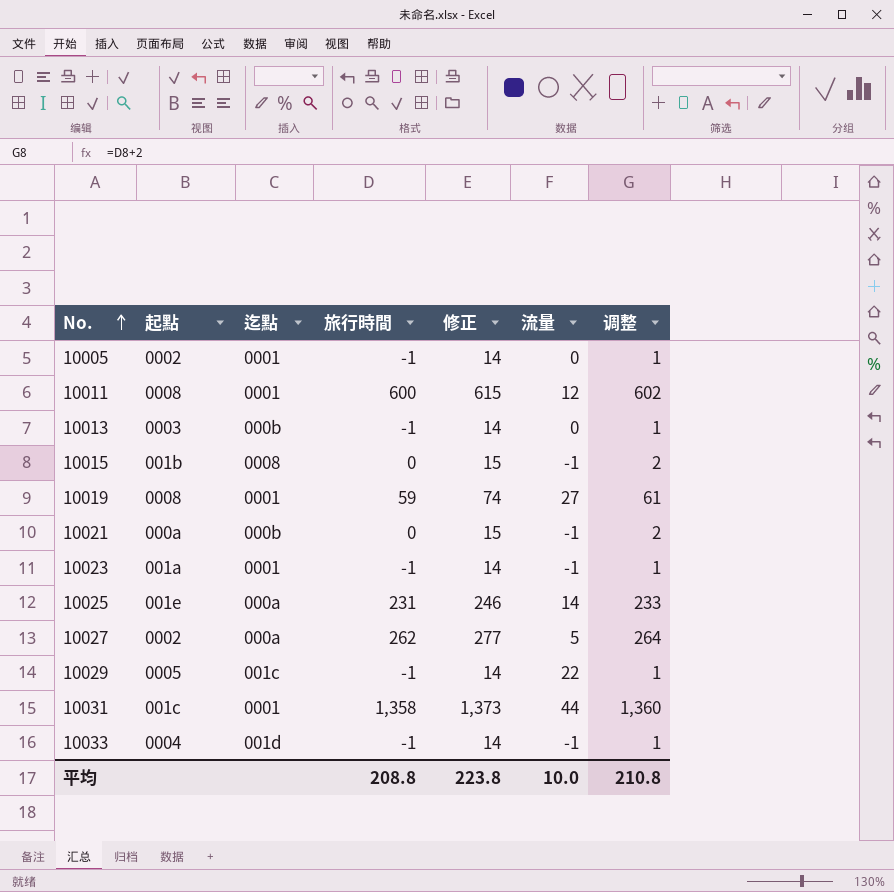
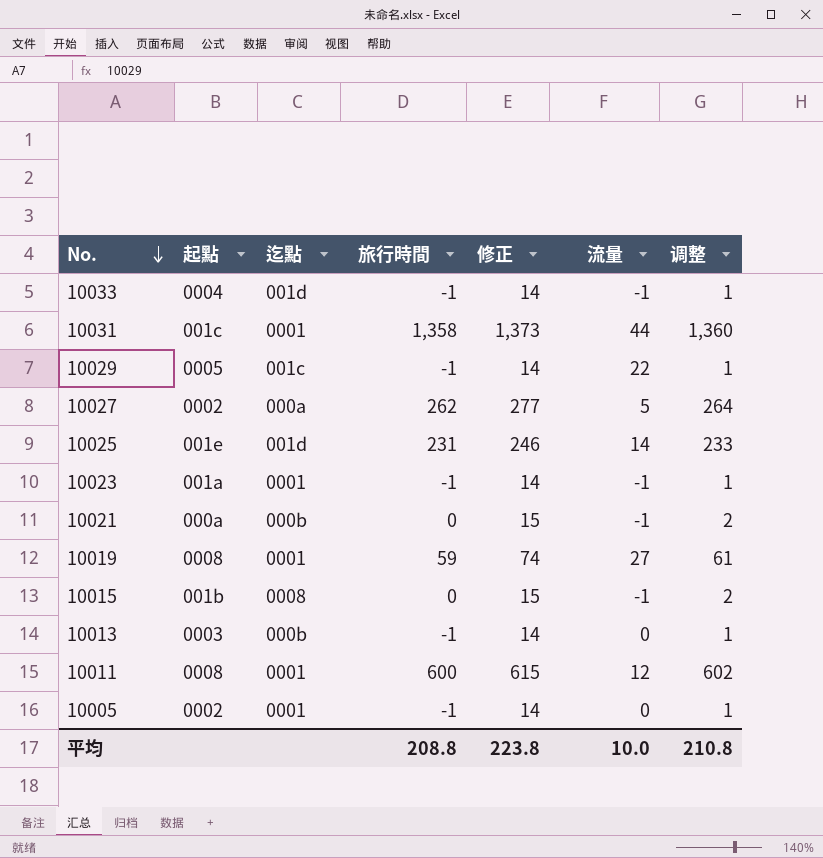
row order: No. ascending -> No. descending
10025 | 迄點: 000a -> 001d

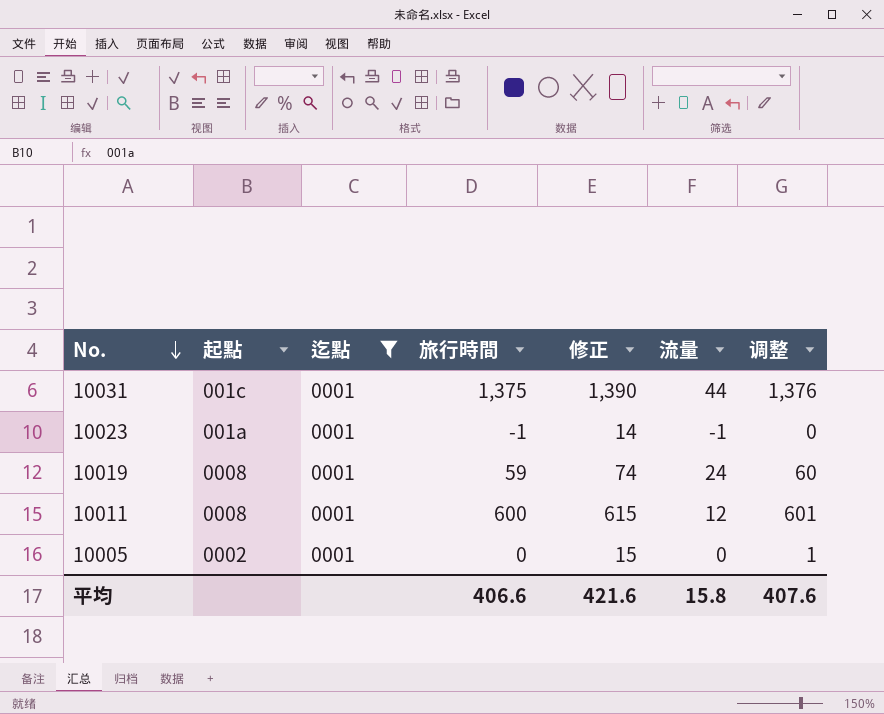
filter: none -> 迄點 = 0001
column 调整 | formula: [旅行時間] + 2 -> [旅行時間] + 1
10031 | 旅行時間: 1,358 -> 1,375
10031 | 修正: 1,373 -> 1,390
10019 | 流量: 27 -> 24
10005 | 旅行時間: -1 -> 0
10005 | 修正: 14 -> 15
平均 | 旅行時間: 208.8 -> 406.6
平均 | 修正: 223.8 -> 421.6
平均 | 流量: 10.0 -> 15.8
平均 | 调整: 210.8 -> 407.6

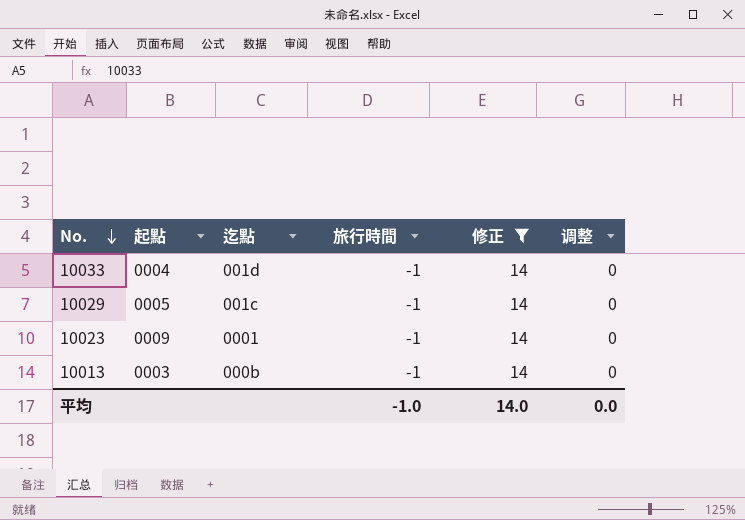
filter: 迄點 = 0001 -> 修正 = 14
column 流量 | position: 6 -> none
10023 | 起點: 001a -> 0009
平均 | 旅行時間: 406.6 -> -1.0
平均 | 修正: 421.6 -> 14.0
平均 | 调整: 407.6 -> 0.0

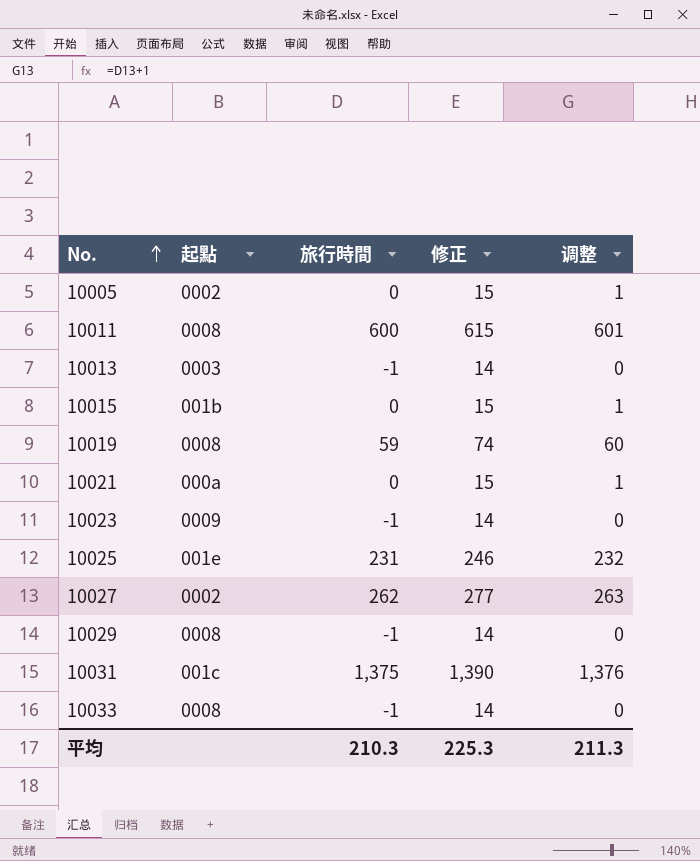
filter: 修正 = 14 -> none
row order: No. descending -> No. ascending
column 迄點 | position: 3 -> none
10029 | 起點: 0005 -> 0008
10033 | 起點: 0004 -> 0008
平均 | 旅行時間: -1.0 -> 210.3
平均 | 修正: 14.0 -> 225.3
平均 | 调整: 0.0 -> 211.3

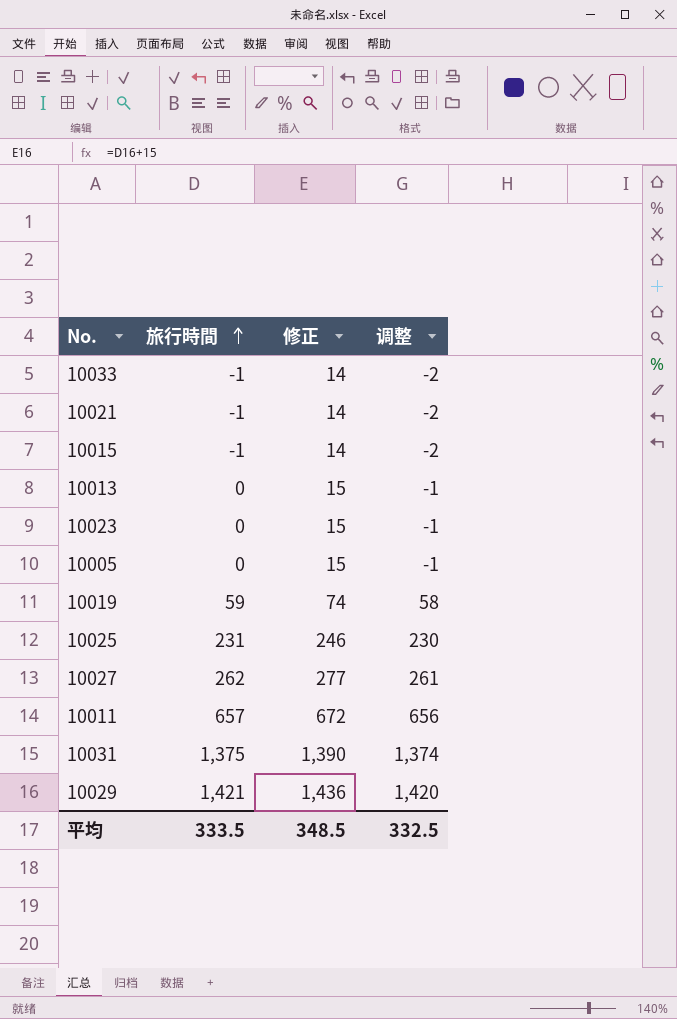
row order: No. ascending -> 旅行時間 ascending
column 起點 | position: 2 -> none
column 调整 | formula: [旅行時間] + 1 -> [旅行時間] - 1
10021 | 旅行時間: 0 -> -1
10021 | 修正: 15 -> 14
10015 | 旅行時間: 0 -> -1
10015 | 修正: 15 -> 14
10013 | 旅行時間: -1 -> 0
10013 | 修正: 14 -> 15
10023 | 旅行時間: -1 -> 0
10023 | 修正: 14 -> 15
10011 | 旅行時間: 600 -> 657
10011 | 修正: 615 -> 672
10029 | 旅行時間: -1 -> 1,421
10029 | 修正: 14 -> 1,436
平均 | 旅行時間: 210.3 -> 333.5
平均 | 修正: 225.3 -> 348.5
平均 | 调整: 211.3 -> 332.5

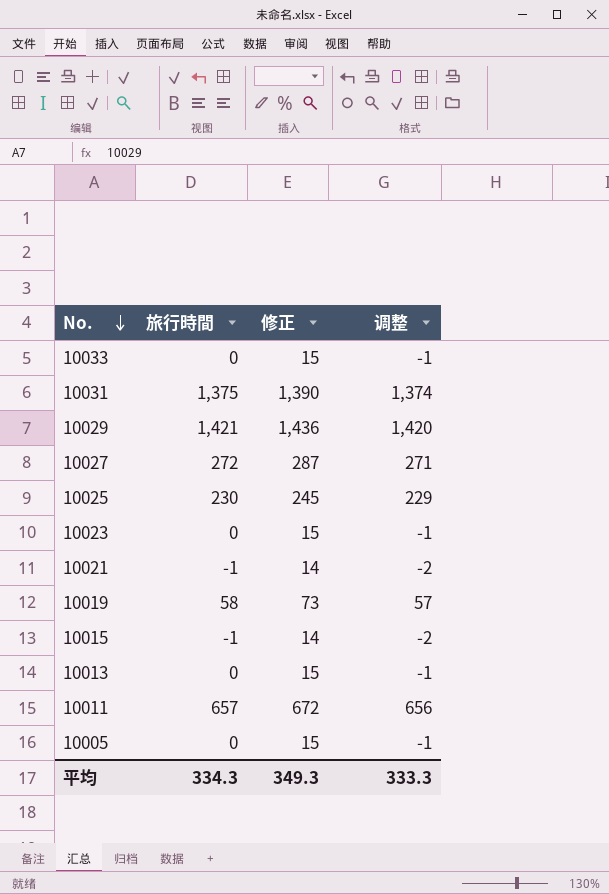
row order: 旅行時間 ascending -> No. descending
10033 | 旅行時間: -1 -> 0
10033 | 修正: 14 -> 15
10033 | 调整: -2 -> -1
10027 | 旅行時間: 262 -> 272
10027 | 修正: 277 -> 287
10027 | 调整: 261 -> 271
10025 | 旅行時間: 231 -> 230
10025 | 修正: 246 -> 245
10025 | 调整: 230 -> 229
10019 | 旅行時間: 59 -> 58
10019 | 修正: 74 -> 73
10019 | 调整: 58 -> 57
平均 | 旅行時間: 333.5 -> 334.3
平均 | 修正: 348.5 -> 349.3
平均 | 调整: 332.5 -> 333.3

